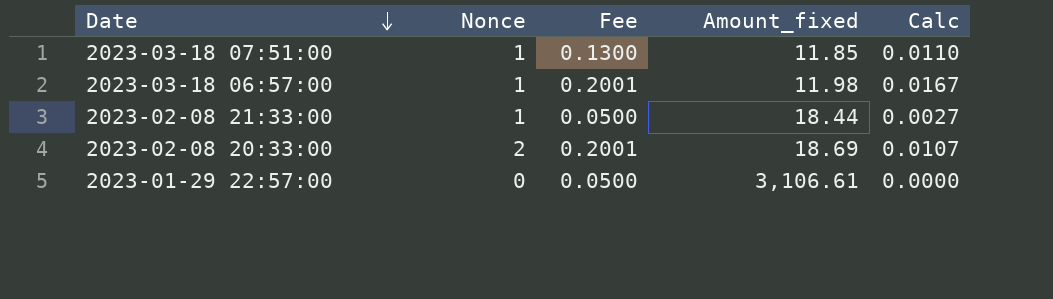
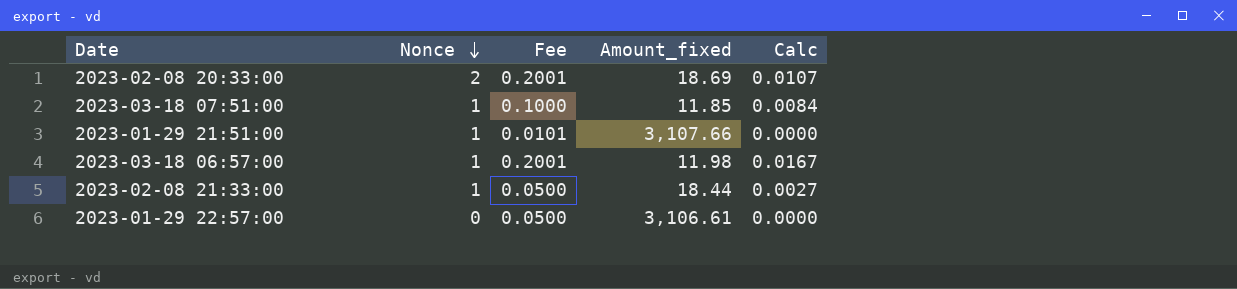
row order: Date descending -> Nonce descending
2023-03-18 07:51:00 | Fee: 0.1300 -> 0.1000
2023-03-18 07:51:00 | Calc: 0.0110 -> 0.0084
row 2023-01-29 21:51:00: none -> 1 | 0.0101 | 3,107.66 | 0.0000

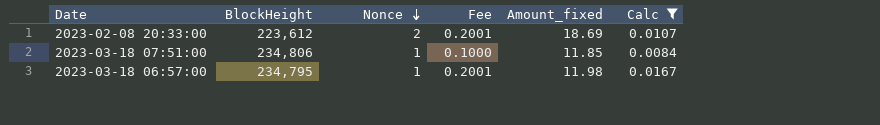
filter: none -> Calc >= 0.0084
column BlockHeight | position: none -> 2

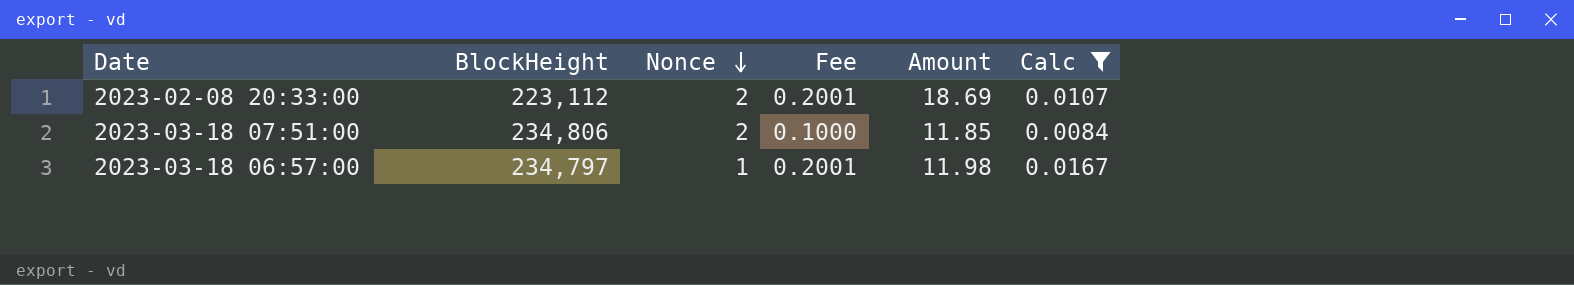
column name: Amount_fixed -> Amount
2023-02-08 20:33:00 | BlockHeight: 223,612 -> 223,112
2023-03-18 07:51:00 | Nonce: 1 -> 2
2023-03-18 06:57:00 | BlockHeight: 234,795 -> 234,797

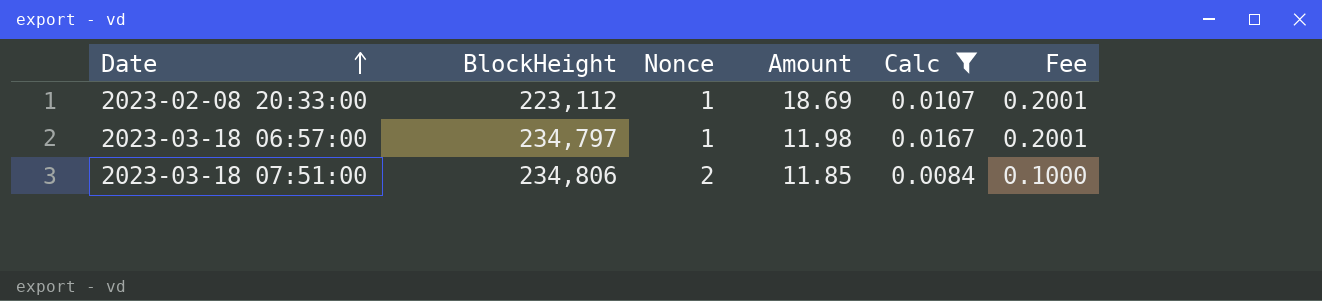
row order: Nonce descending -> Date ascending
column Fee | position: 4 -> 6
2023-02-08 20:33:00 | Nonce: 2 -> 1

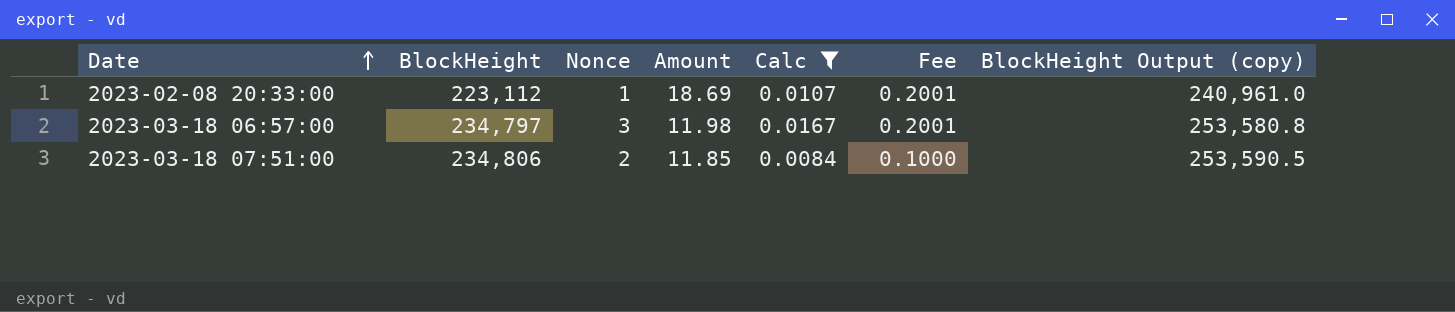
column BlockHeight Output (copy) | formula: none -> [BlockHeight] * 1.08
2023-03-18 06:57:00 | Nonce: 1 -> 3

